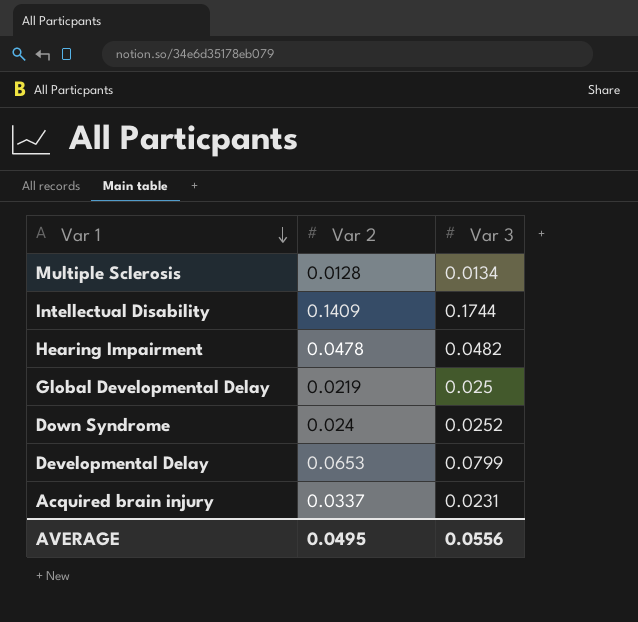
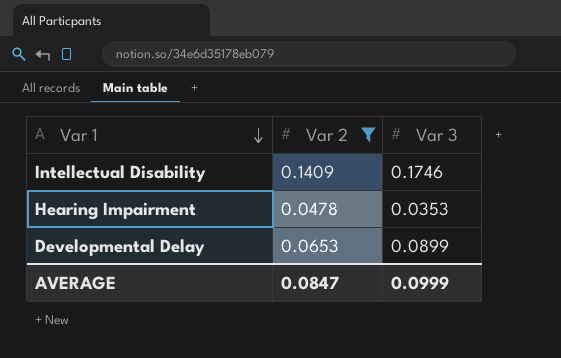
filter: none -> Var 2 >= 0.0478
Intellectual Disability | Var 3: 0.1744 -> 0.1746
Hearing Impairment | Var 3: 0.0482 -> 0.0353
Developmental Delay | Var 3: 0.0799 -> 0.0899
AVERAGE | Var 2: 0.0495 -> 0.0847
AVERAGE | Var 3: 0.0556 -> 0.0999

